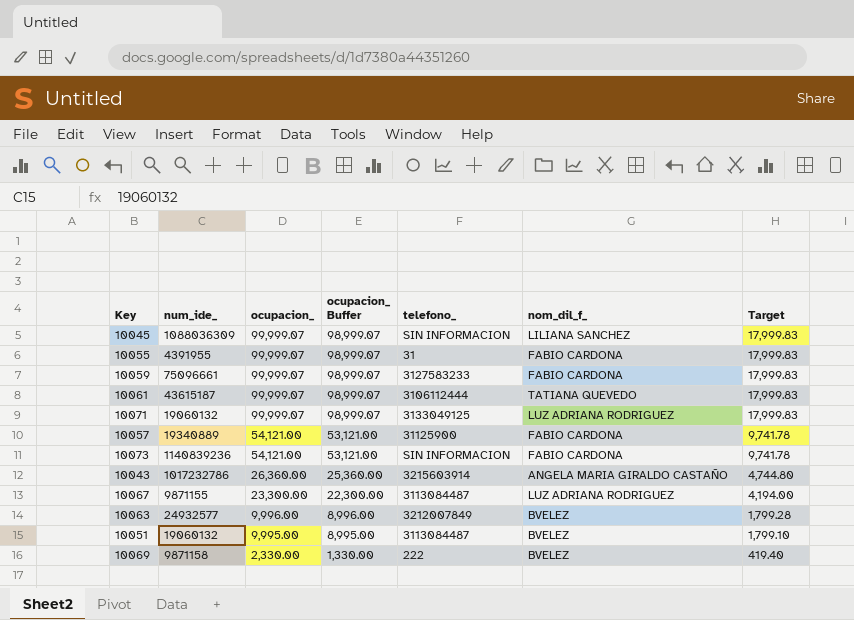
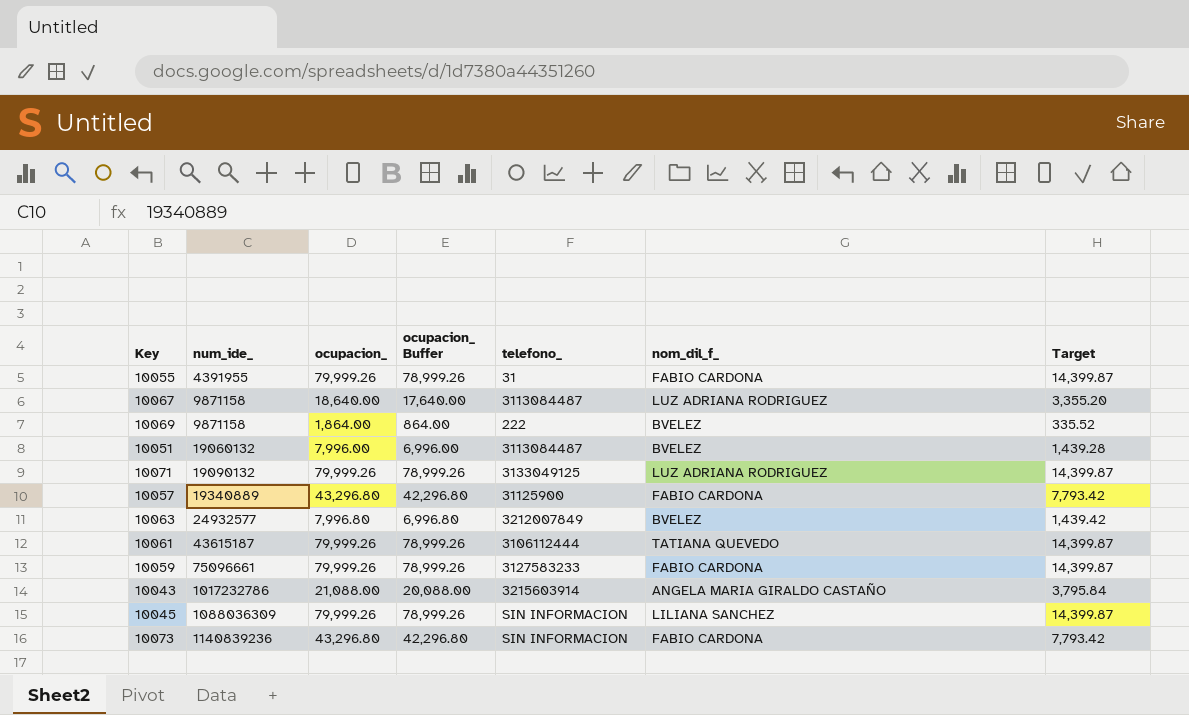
row order: ocupacion_ descending -> num_ide_ ascending
10055 | ocupacion_: 99,999.07 -> 79,999.26
10055 | ocupacion_ Buffer: 98,999.07 -> 78,999.26
10055 | Target: 17,999.83 -> 14,399.87
10067 | num_ide_: 9871155 -> 9871158
10067 | ocupacion_: 23,300.00 -> 18,640.00
10067 | ocupacion_ Buffer: 22,300.00 -> 17,640.00
10067 | Target: 4,194.00 -> 3,355.20
10069 | ocupacion_: 2,330.00 -> 1,864.00
10069 | ocupacion_ Buffer: 1,330.00 -> 864.00
10069 | Target: 419.40 -> 335.52
10051 | ocupacion_: 9,995.00 -> 7,996.00
10051 | ocupacion_ Buffer: 8,995.00 -> 6,996.00
10051 | Target: 1,799.10 -> 1,439.28
10071 | num_ide_: 19060132 -> 19090132
10071 | ocupacion_: 99,999.07 -> 79,999.26
10071 | ocupacion_ Buffer: 98,999.07 -> 78,999.26
10071 | Target: 17,999.83 -> 14,399.87
10057 | ocupacion_: 54,121.00 -> 43,296.80
10057 | ocupacion_ Buffer: 53,121.00 -> 42,296.80
10057 | Target: 9,741.78 -> 7,793.42
10063 | ocupacion_: 9,996.00 -> 7,996.80
10063 | ocupacion_ Buffer: 8,996.00 -> 6,996.80
10063 | Target: 1,799.28 -> 1,439.42
10061 | ocupacion_: 99,999.07 -> 79,999.26
10061 | ocupacion_ Buffer: 98,999.07 -> 78,999.26
10061 | Target: 17,999.83 -> 14,399.87
10059 | ocupacion_: 99,999.07 -> 79,999.26
10059 | ocupacion_ Buffer: 98,999.07 -> 78,999.26
10059 | Target: 17,999.83 -> 14,399.87
10043 | ocupacion_: 26,360.00 -> 21,088.00
10043 | ocupacion_ Buffer: 25,360.00 -> 20,088.00
10043 | Target: 4,744.80 -> 3,795.84
10045 | ocupacion_: 99,999.07 -> 79,999.26
10045 | ocupacion_ Buffer: 98,999.07 -> 78,999.26
10045 | Target: 17,999.83 -> 14,399.87
10073 | ocupacion_: 54,121.00 -> 43,296.80
10073 | ocupacion_ Buffer: 53,121.00 -> 42,296.80
10073 | Target: 9,741.78 -> 7,793.42

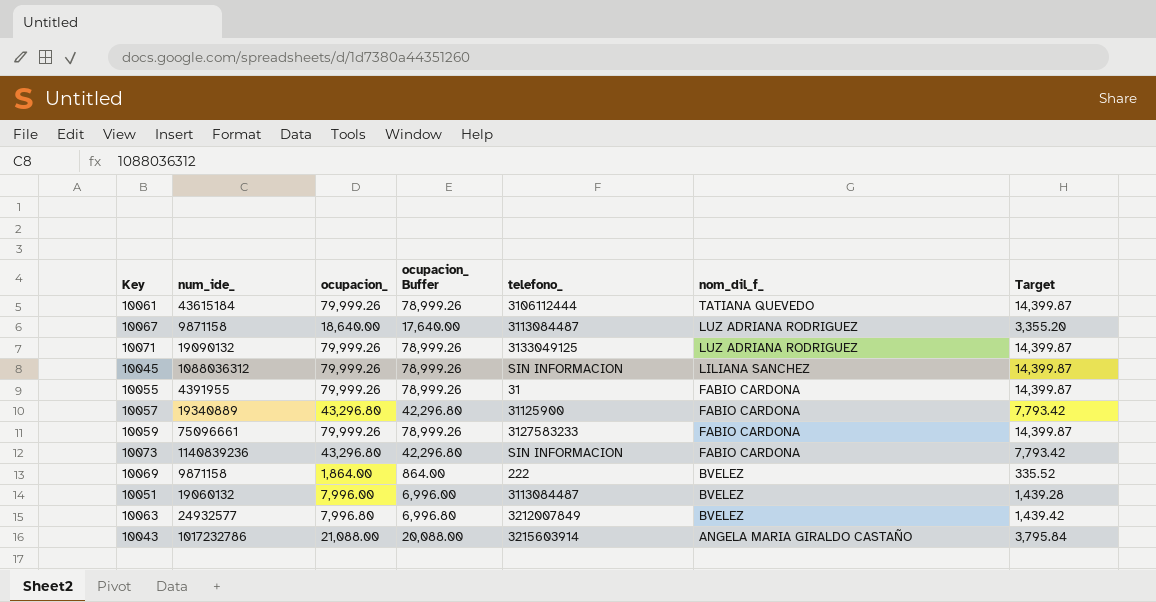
row order: num_ide_ ascending -> nom_dil_f_ descending
10061 | num_ide_: 43615187 -> 43615184
10045 | num_ide_: 1088036309 -> 1088036312

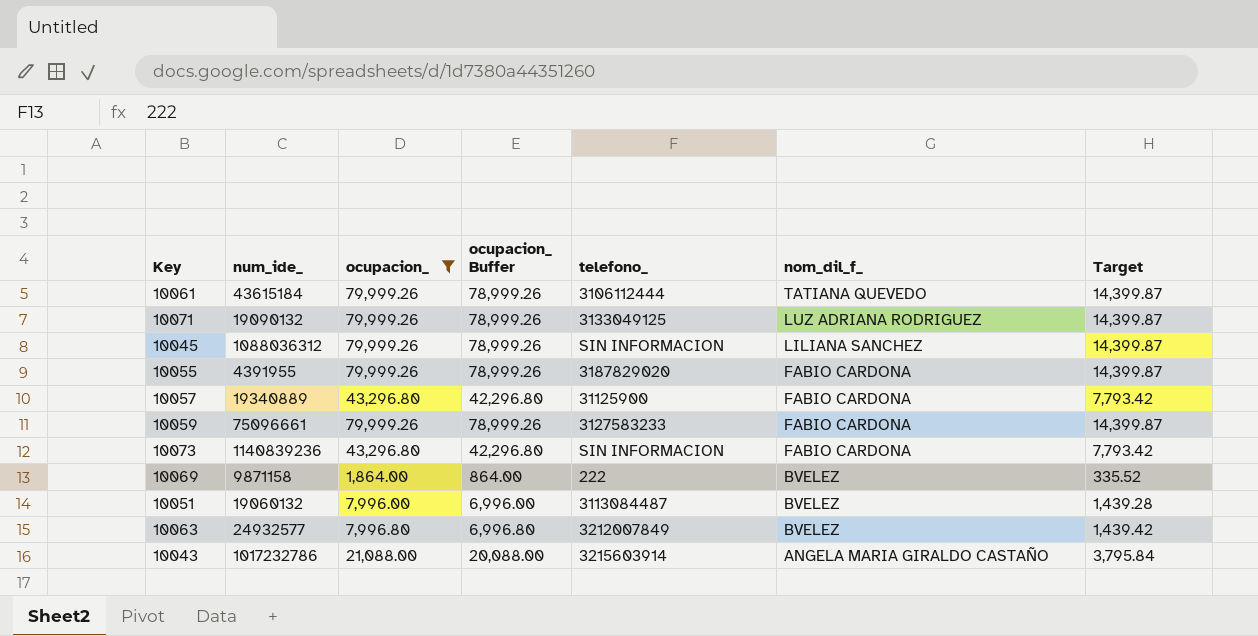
filter: none -> ocupacion_ != 18,640.00
10055 | telefono_: 31 -> 3187829020

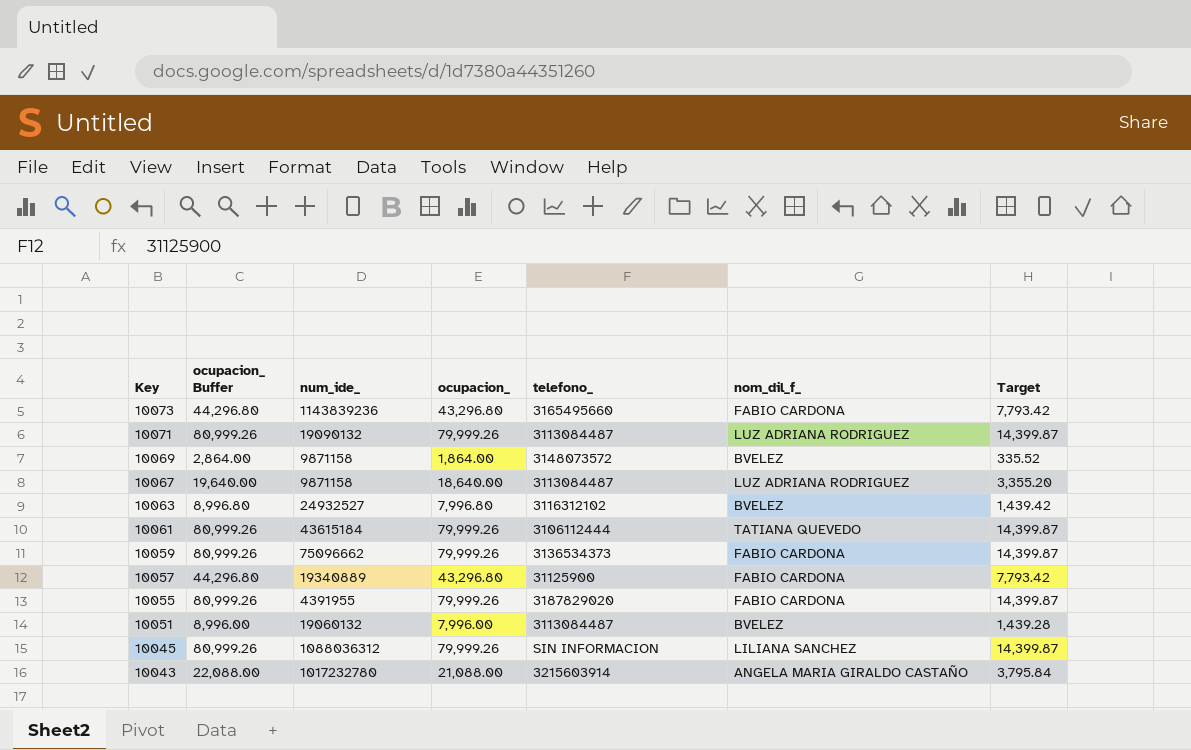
filter: ocupacion_ != 18,640.00 -> none
row order: nom_dil_f_ descending -> Key descending
column ocupacion_ Buffer | formula: [ocupacion_] - 1000 -> [ocupacion_] + 1000
column ocupacion_ Buffer | position: 4 -> 2
10073 | num_ide_: 1140839236 -> 1143839236
10073 | telefono_: SIN INFORMACION -> 3165495660
10071 | telefono_: 3133049125 -> 3113084487
10069 | telefono_: 222 -> 3148073572
10063 | num_ide_: 24932577 -> 24932527
10063 | telefono_: 3212007849 -> 3116312102
10059 | num_ide_: 75096661 -> 75096662
10059 | telefono_: 3127583233 -> 3136534373
10043 | num_ide_: 1017232786 -> 1017232780

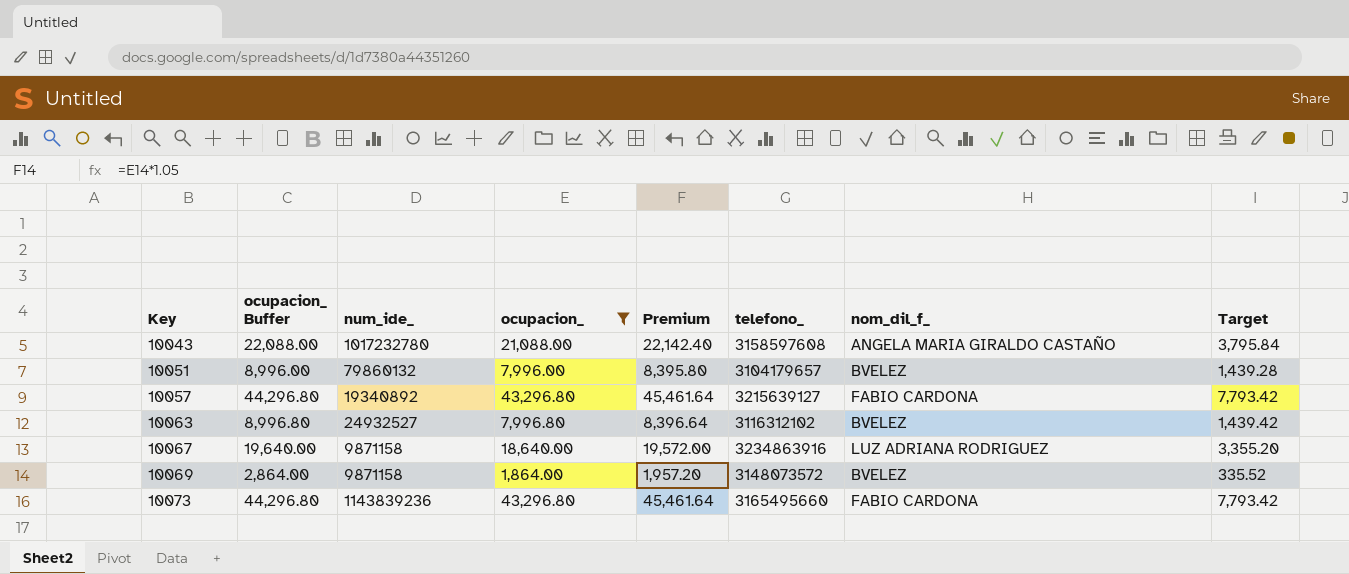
filter: none -> ocupacion_ != 79,999.26
row order: Key descending -> Key ascending
column Premium | formula: none -> [ocupacion_] * 1.05
10043 | telefono_: 3215603914 -> 3158597608
10051 | num_ide_: 19060132 -> 79860132
10051 | telefono_: 3113084487 -> 3104179657
10057 | num_ide_: 19340889 -> 19340892
10057 | telefono_: 31125900 -> 3215639127
10067 | telefono_: 3113084487 -> 3234863916

